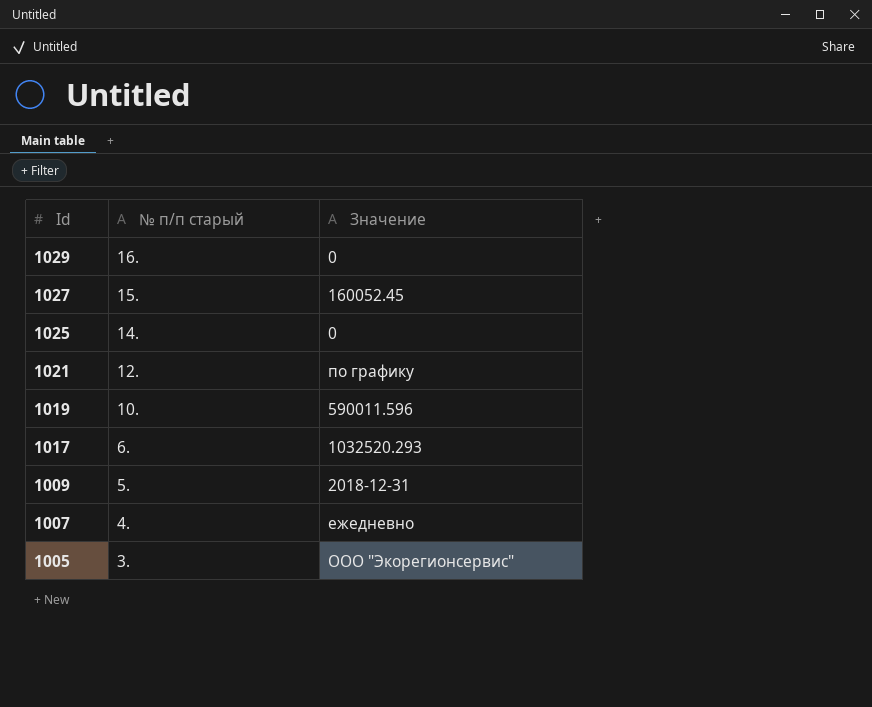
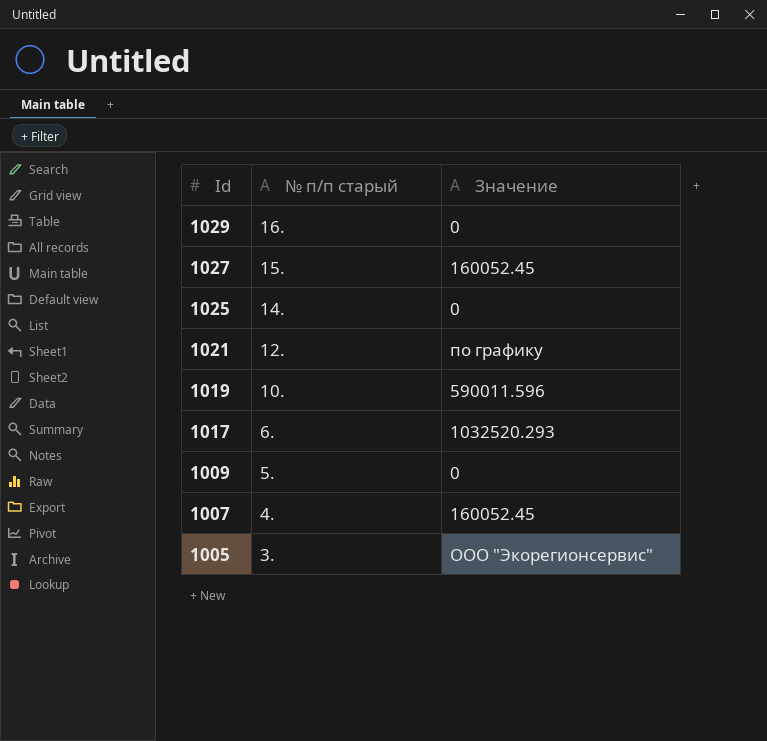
1009 | Значение: 2018-12-31 -> 0
1007 | Значение: ежедневно -> 160052.45

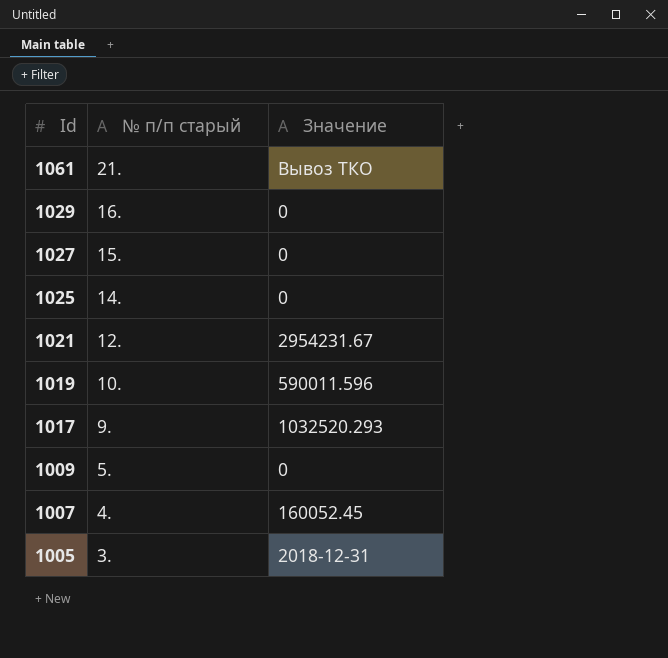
row 1061: none -> 21. | Вывоз ТКО
1027 | Значение: 160052.45 -> 0
1021 | Значение: по графику -> 2954231.67
1017 | № п/п старый: 6. -> 9.
1005 | Значение: ООО "Экорегионсервис" -> 2018-12-31

